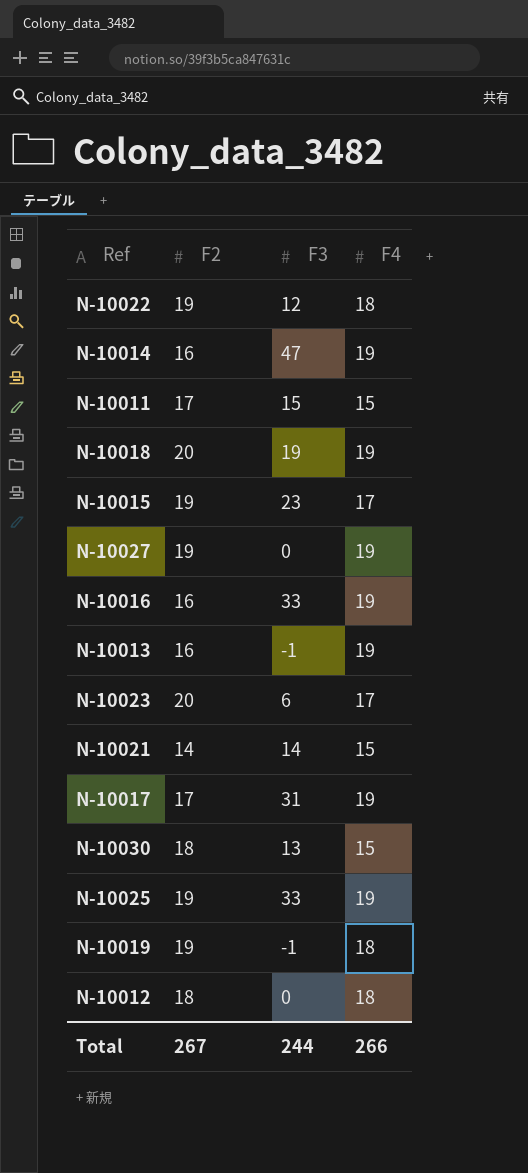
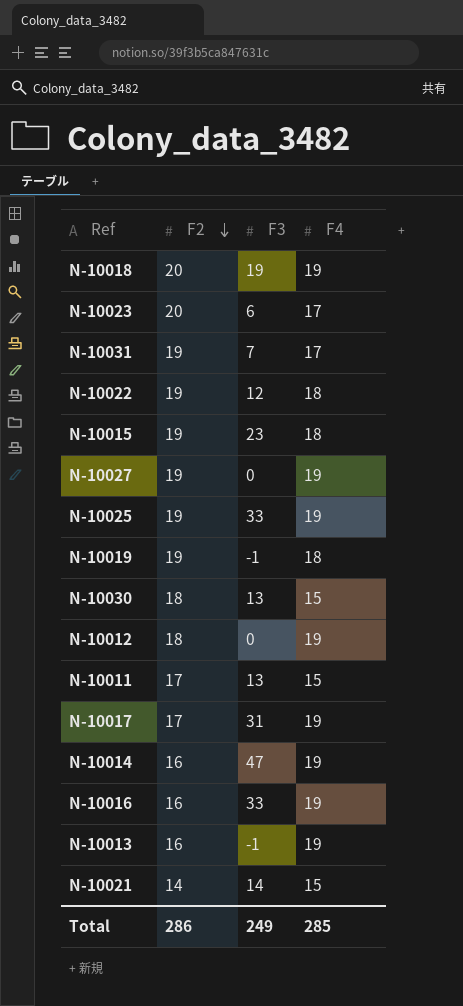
row order: none -> F2 descending
row N-10031: none -> 19 | 7 | 17
N-10015 | F4: 17 -> 18
N-10012 | F4: 18 -> 19
N-10011 | F3: 15 -> 13
Total | F2: 267 -> 286
Total | F3: 244 -> 249
Total | F4: 266 -> 285

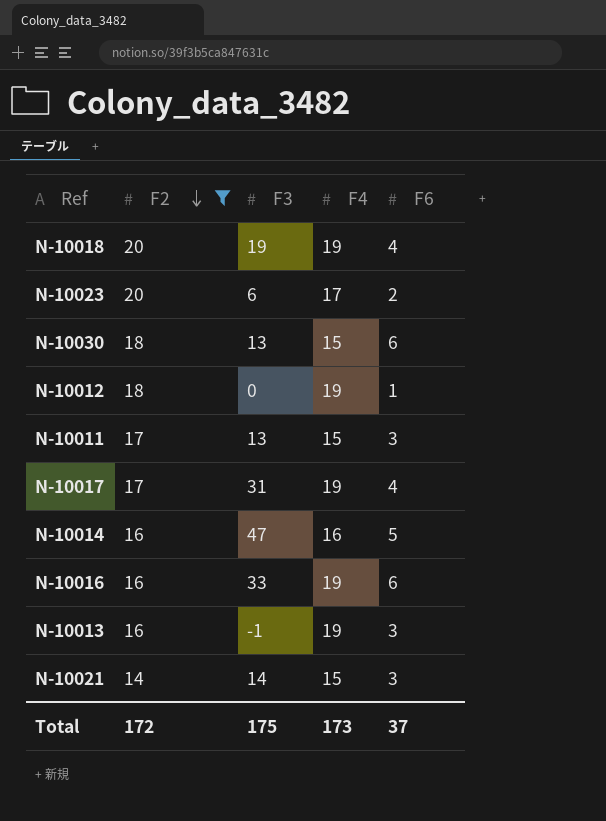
filter: none -> F2 != 19
column F6 | position: none -> 5
N-10014 | F4: 19 -> 16
Total | F2: 286 -> 172
Total | F3: 249 -> 175
Total | F4: 285 -> 173

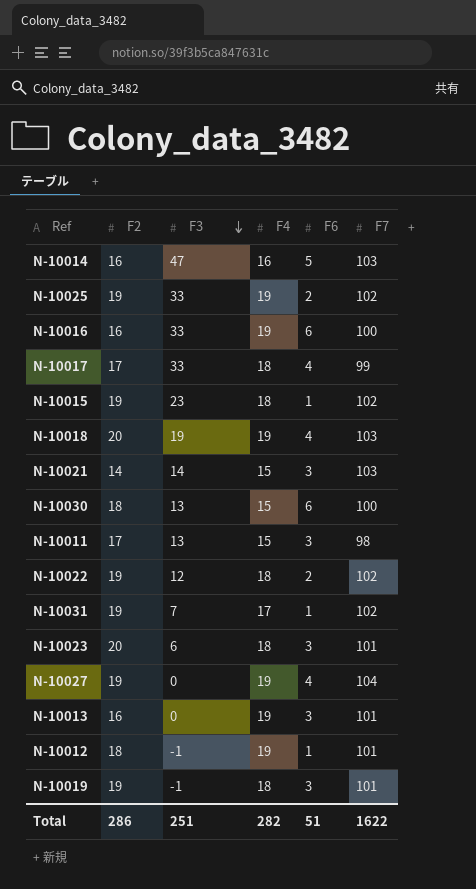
filter: F2 != 19 -> none
row order: F2 descending -> F3 descending
column F7 | position: none -> 6
N-10017 | F3: 31 -> 33
N-10017 | F4: 19 -> 18
N-10023 | F4: 17 -> 18
N-10023 | F6: 2 -> 3
N-10013 | F3: -1 -> 0
N-10012 | F3: 0 -> -1
Total | F2: 172 -> 286
Total | F3: 175 -> 251
Total | F4: 173 -> 282
Total | F6: 37 -> 51

